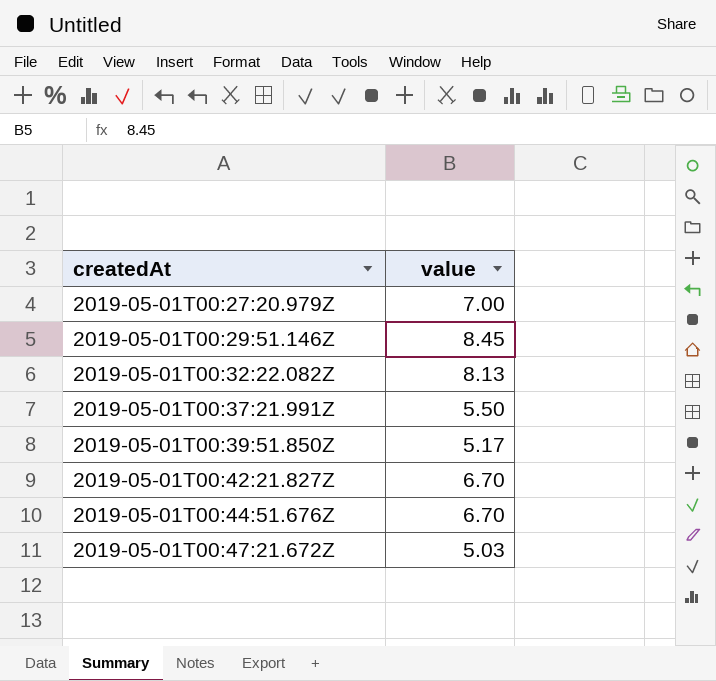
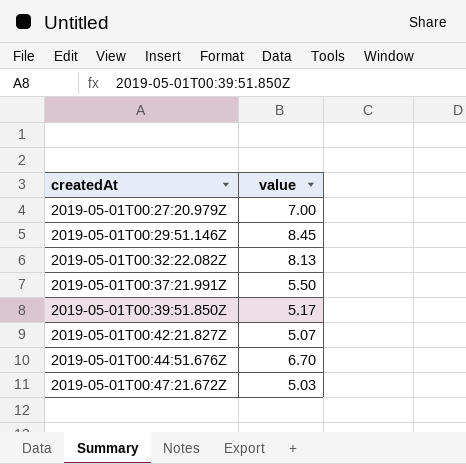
2019-05-01T00:42:21.827Z | value: 6.70 -> 5.07

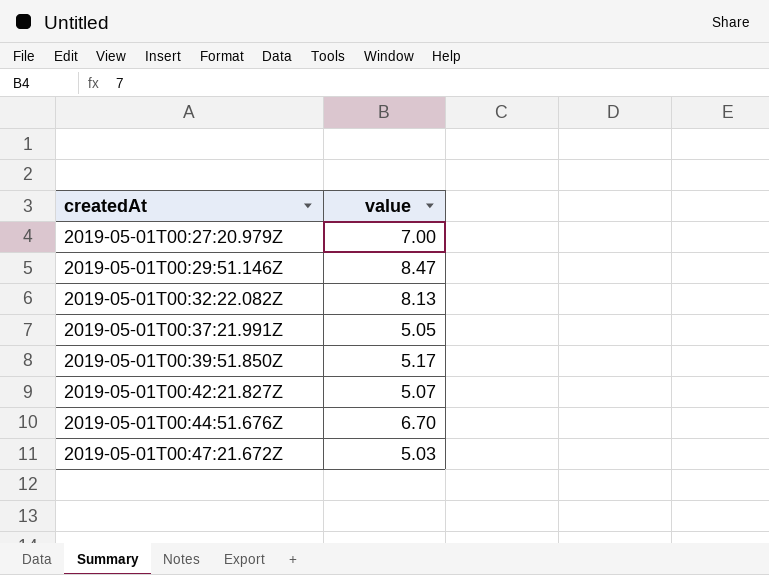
2019-05-01T00:29:51.146Z | value: 8.45 -> 8.47
2019-05-01T00:37:21.991Z | value: 5.50 -> 5.05

